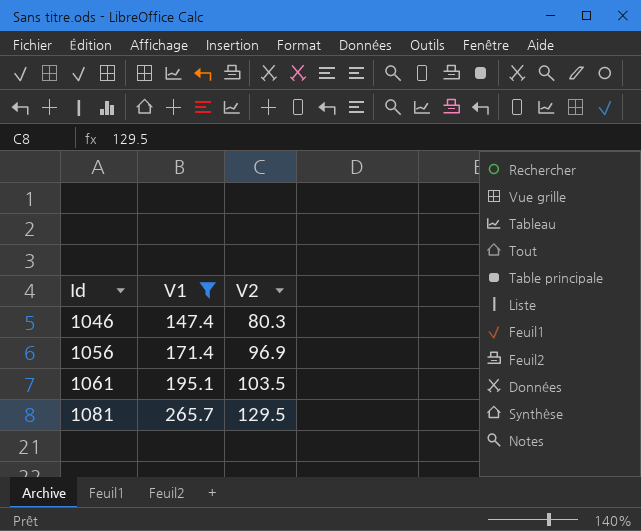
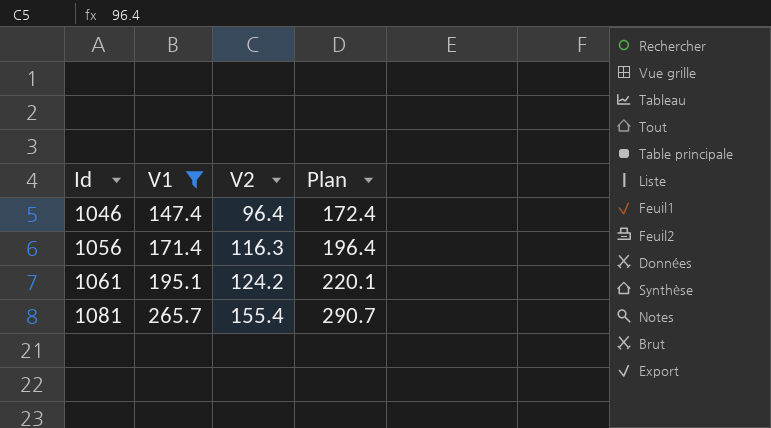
column Plan | formula: none -> [V1] + 25
1046 | V2: 80.3 -> 96.4
1056 | V2: 96.9 -> 116.3
1061 | V2: 103.5 -> 124.2
1081 | V2: 129.5 -> 155.4

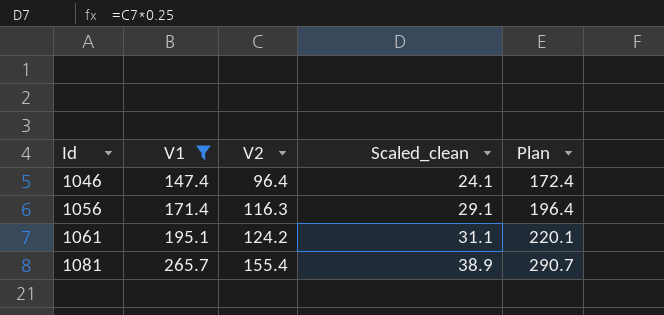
column Scaled_clean | formula: none -> [V2] * 0.25

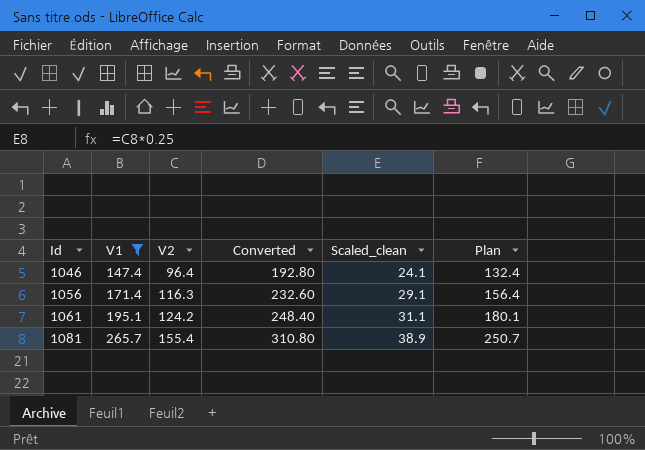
column Converted | formula: none -> [V2] * 2
column Plan | formula: [V1] + 25 -> [V1] - 15

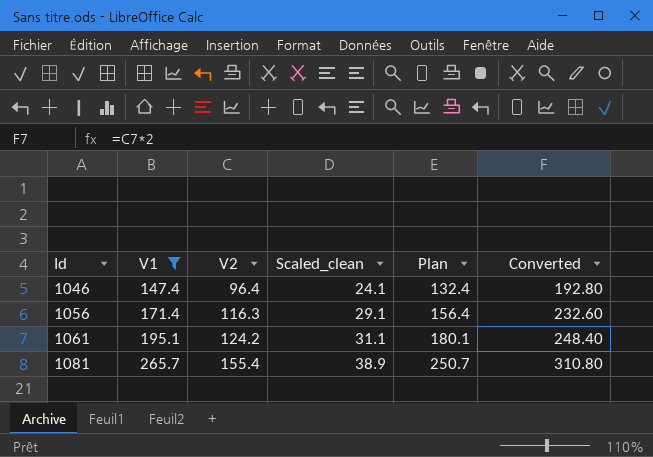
column Converted | position: 4 -> 6

